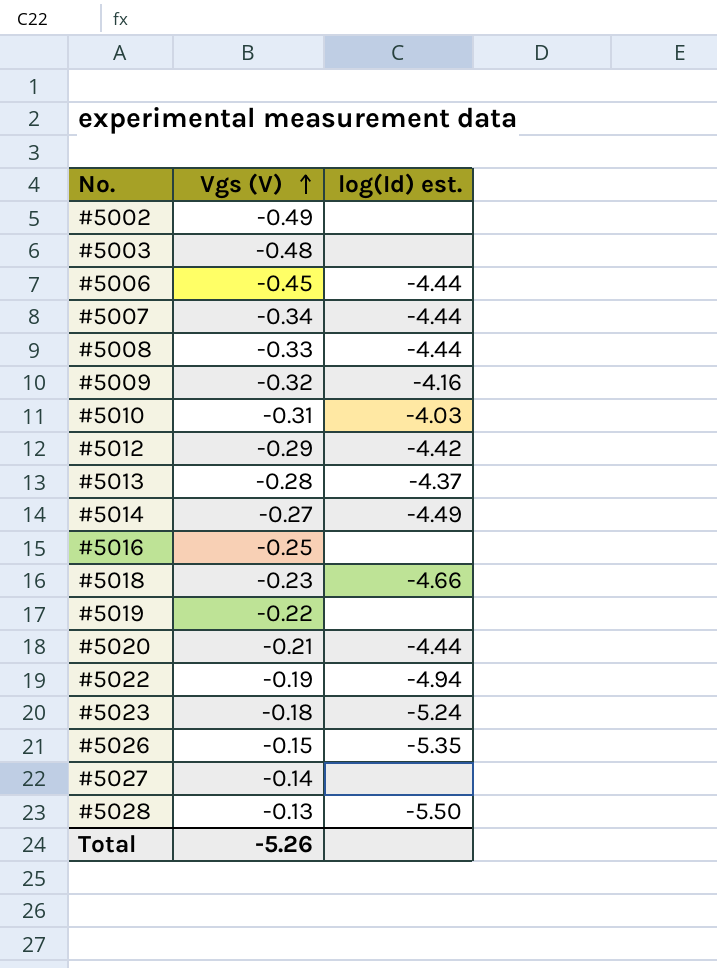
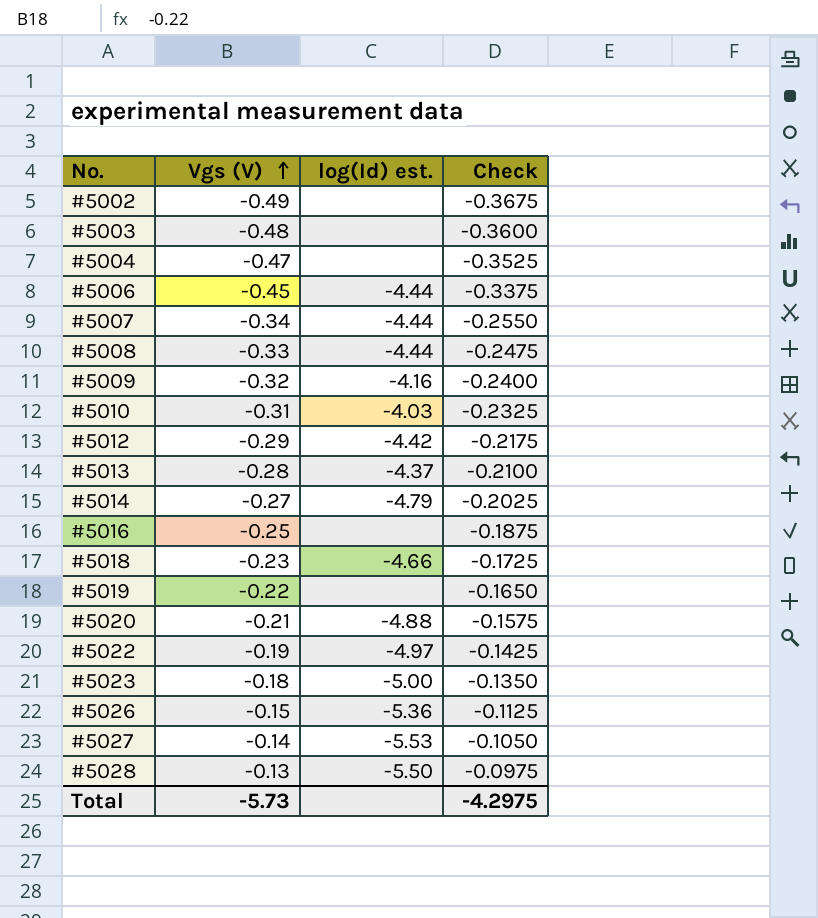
column Check | formula: none -> [Vgs (V)] * 0.75
row #5004: none -> -0.47 | none | -0.3525
#5014 | log(Id) est.: -4.49 -> -4.79
#5020 | log(Id) est.: -4.44 -> -4.88
#5022 | log(Id) est.: -4.94 -> -4.97
#5023 | log(Id) est.: -5.24 -> -5.00
#5026 | log(Id) est.: -5.35 -> -5.36
#5027 | log(Id) est.: none -> -5.53
Total | Vgs (V): -5.26 -> -5.73

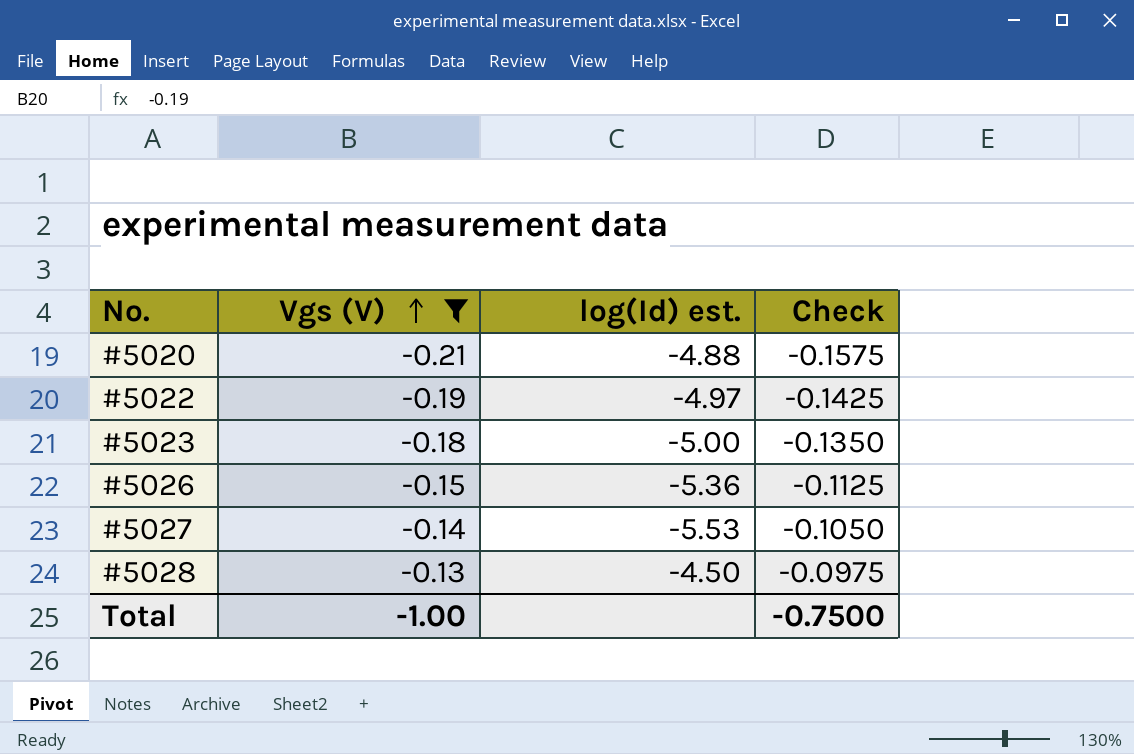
filter: none -> Vgs (V) >= -0.21
#5028 | log(Id) est.: -5.50 -> -4.50
Total | Vgs (V): -5.73 -> -1.00
Total | Check: -4.2975 -> -0.7500

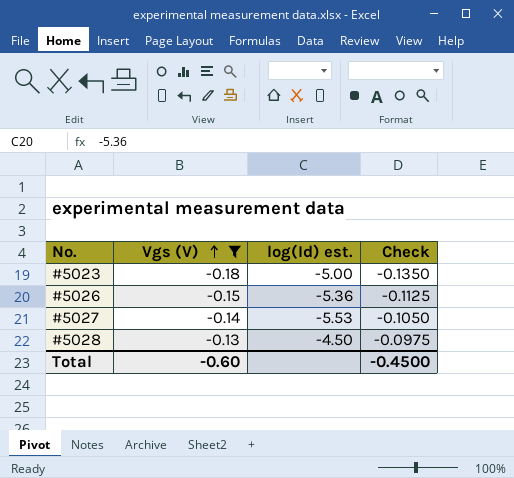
row #5020: -0.21 | -4.88 | -0.1575 -> none
row #5022: -0.19 | -4.97 | -0.1425 -> none
Total | Vgs (V): -1.00 -> -0.60
Total | Check: -0.7500 -> -0.4500

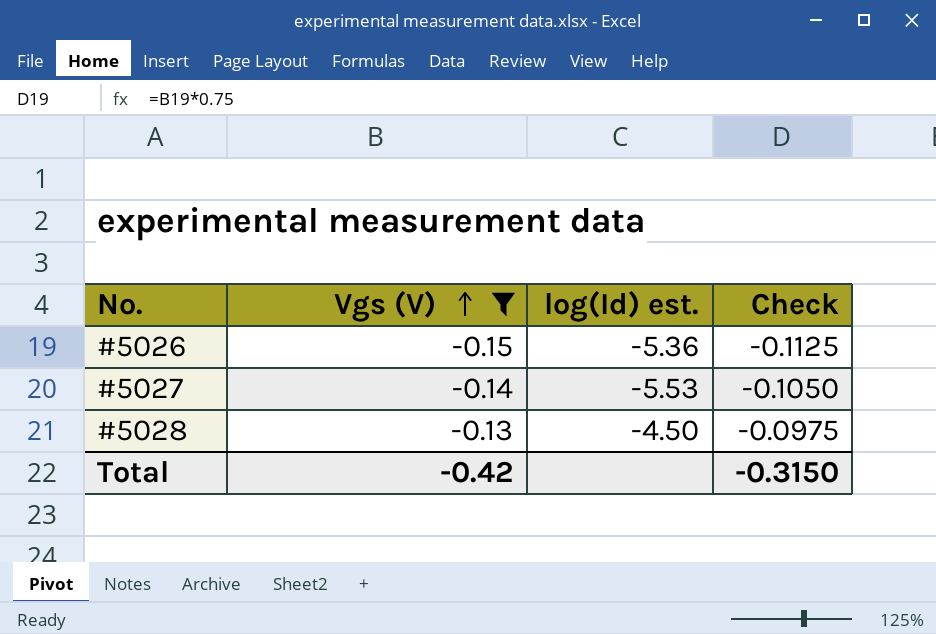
row #5023: -0.18 | -5.00 | -0.1350 -> none
Total | Vgs (V): -0.60 -> -0.42
Total | Check: -0.4500 -> -0.3150

